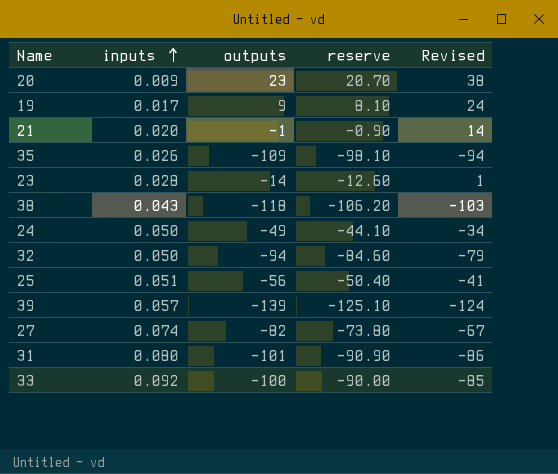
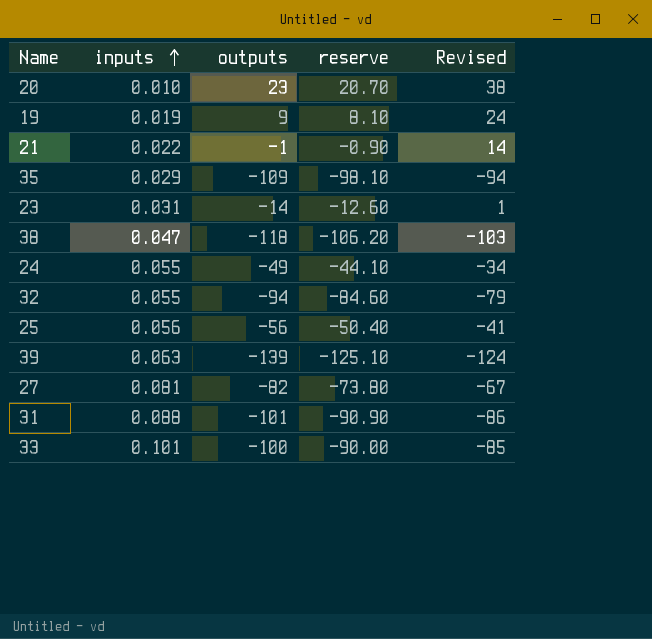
20 | inputs: 0.009 -> 0.010
19 | inputs: 0.017 -> 0.019
21 | inputs: 0.020 -> 0.022
35 | inputs: 0.026 -> 0.029
23 | inputs: 0.028 -> 0.031
38 | inputs: 0.043 -> 0.047
24 | inputs: 0.050 -> 0.055
32 | inputs: 0.050 -> 0.055
25 | inputs: 0.051 -> 0.056
39 | inputs: 0.057 -> 0.063
27 | inputs: 0.074 -> 0.081
31 | inputs: 0.080 -> 0.088
33 | inputs: 0.092 -> 0.101

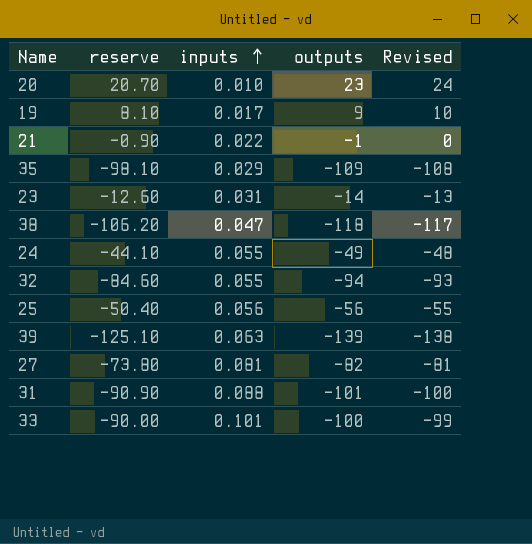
column reserve | position: 4 -> 2
column Revised | formula: [outputs] + 15 -> [outputs] + 1
19 | inputs: 0.019 -> 0.017

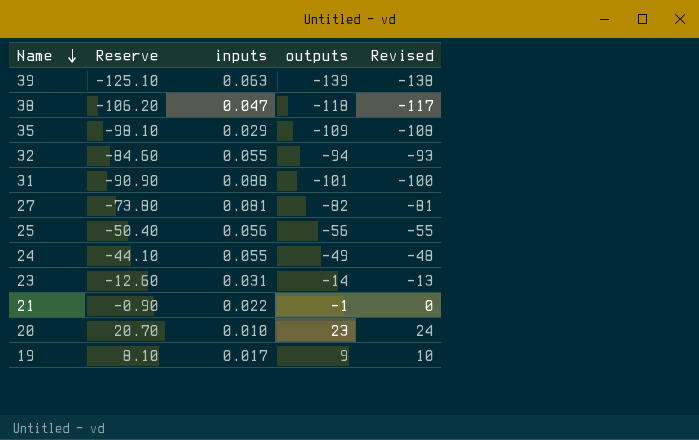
row order: inputs ascending -> Name descending
column name: reserve -> Reserve
row 33: -90.00 | 0.101 | -100 | -99 -> none

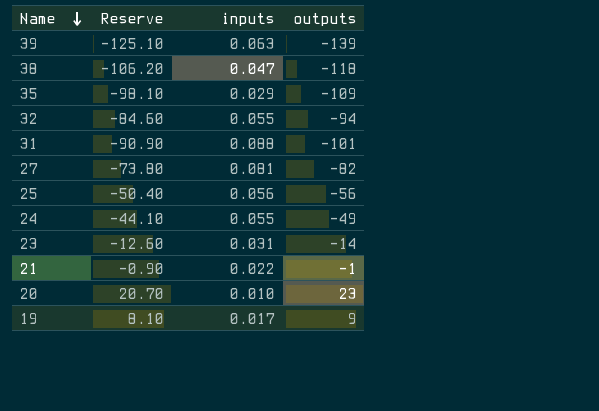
column Revised | formula: [outputs] + 1 -> none

